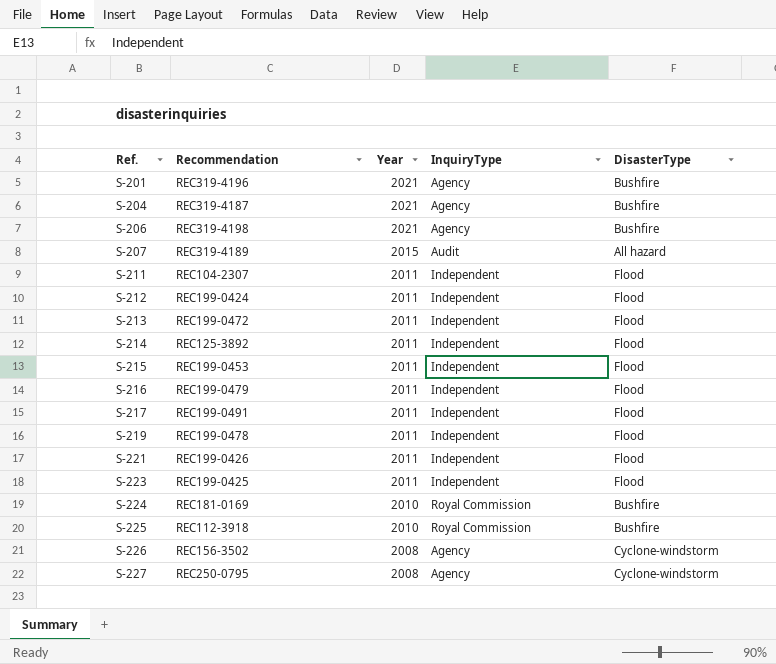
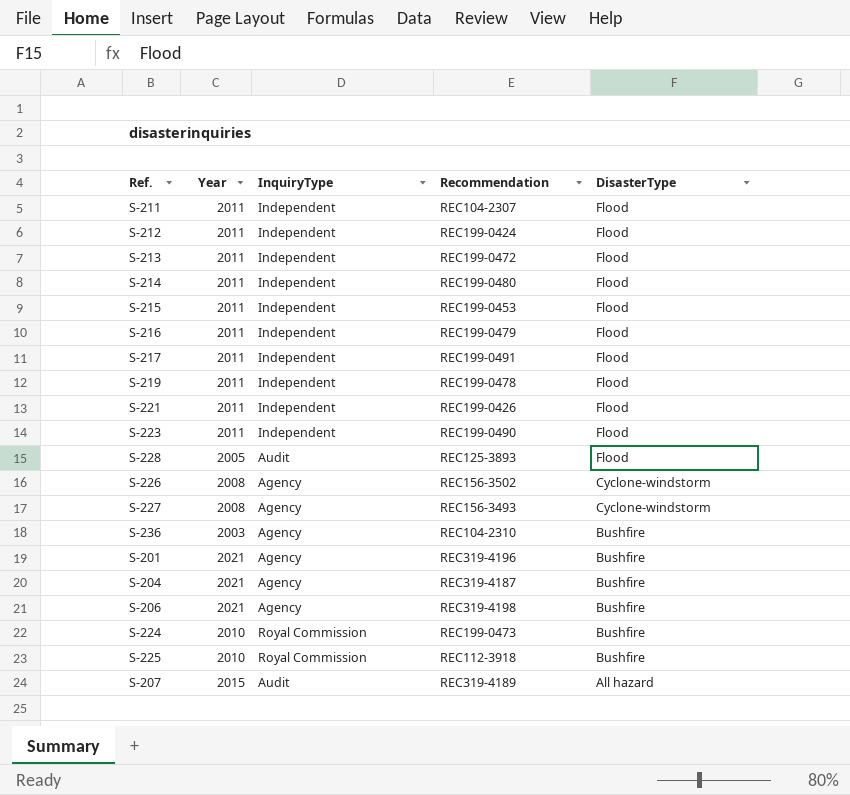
row order: Ref. ascending -> DisasterType descending
column Recommendation | position: 2 -> 4
S-214 | Recommendation: REC125-3892 -> REC199-0480
S-223 | Recommendation: REC199-0425 -> REC199-0490
row S-228: none -> 2005 | Audit | REC125-3893 | Flood
S-227 | Recommendation: REC250-0795 -> REC156-3493
row S-236: none -> 2003 | Agency | REC104-2310 | Bushfire
S-224 | Recommendation: REC181-0169 -> REC199-0473

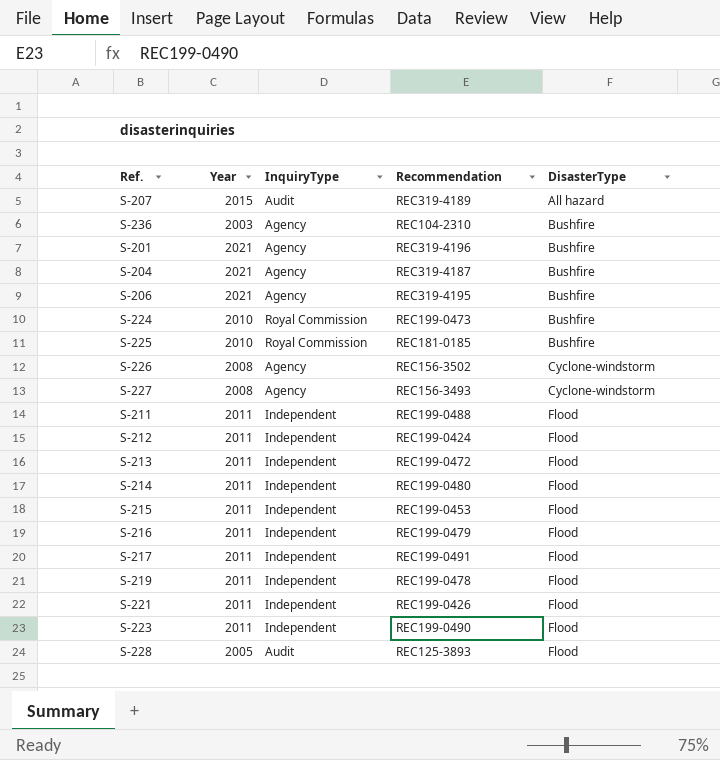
row order: DisasterType descending -> DisasterType ascending
S-206 | Recommendation: REC319-4198 -> REC319-4195
S-225 | Recommendation: REC112-3918 -> REC181-0185
S-211 | Recommendation: REC104-2307 -> REC199-0488

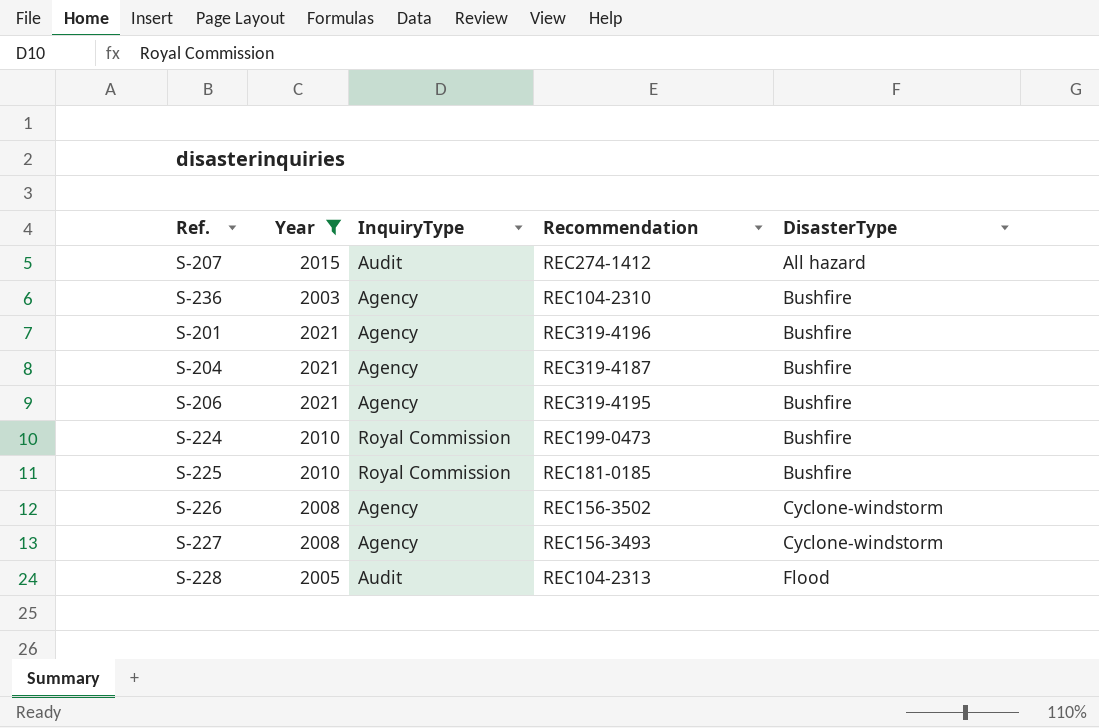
filter: none -> Year != 2011
S-207 | Recommendation: REC319-4189 -> REC274-1412
S-228 | Recommendation: REC125-3893 -> REC104-2313

